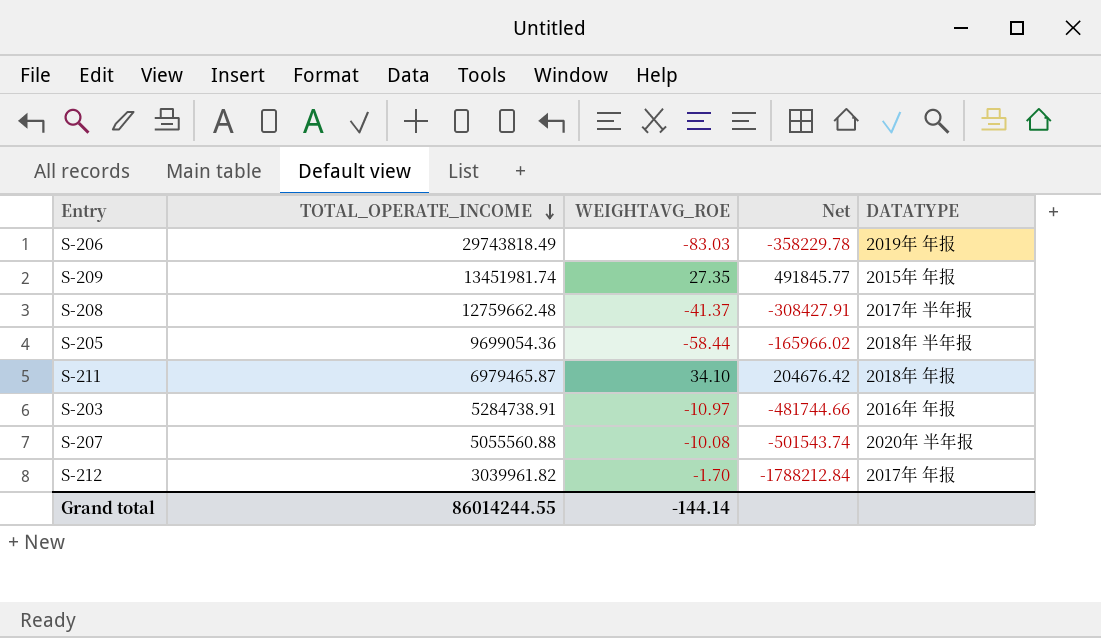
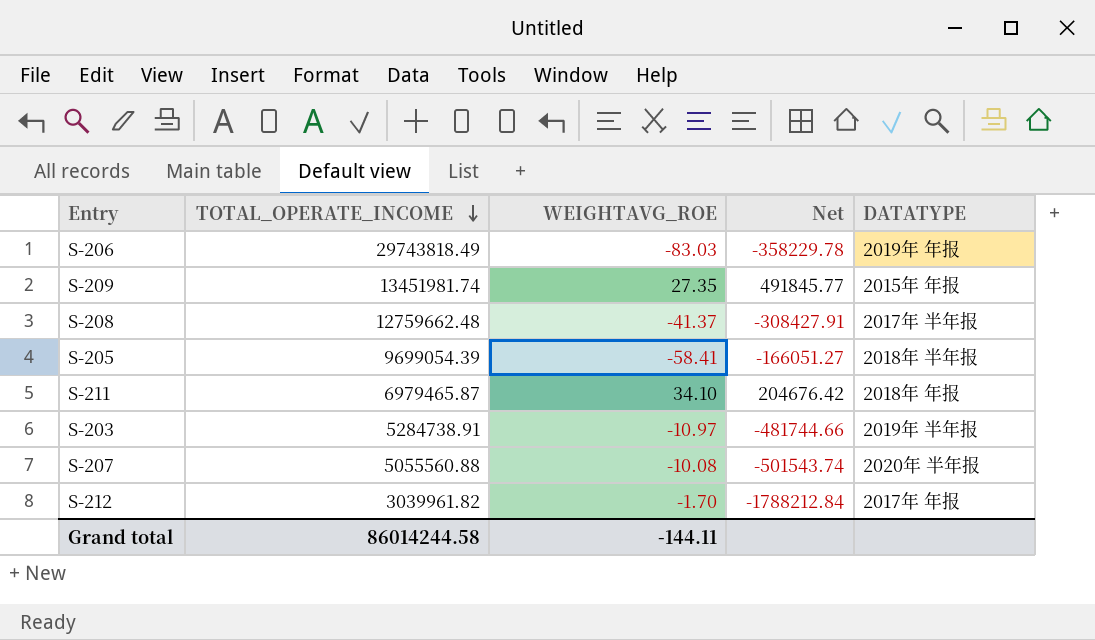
S-205 | TOTAL_OPERATE_INCOME: 9699054.36 -> 9699054.39
S-205 | WEIGHTAVG_ROE: -58.44 -> -58.41
S-205 | Net: -165966.02 -> -166051.27
S-203 | DATATYPE: 2016年 年报 -> 2019年 半年报
Grand total | TOTAL_OPERATE_INCOME: 86014244.55 -> 86014244.58
Grand total | WEIGHTAVG_ROE: -144.14 -> -144.11

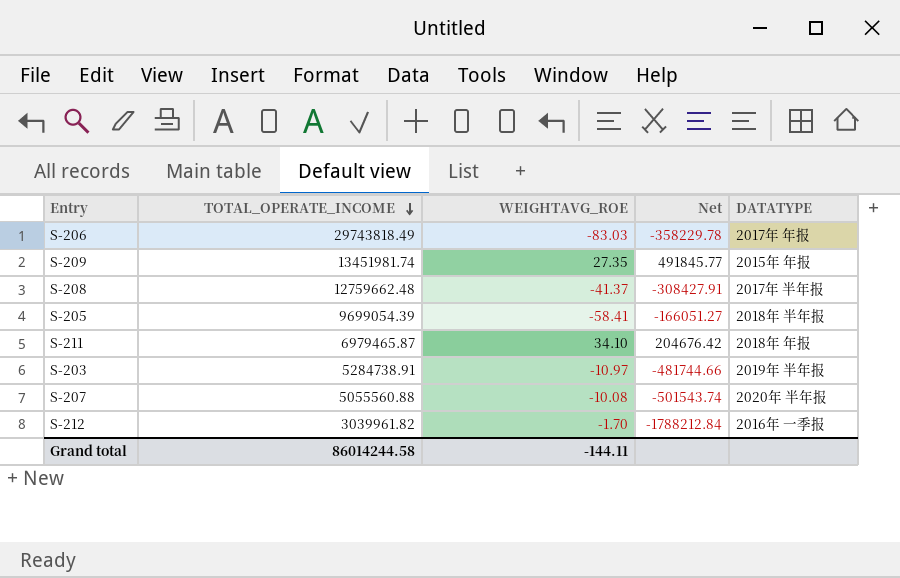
S-206 | DATATYPE: 2019年 年报 -> 2017年 年报
S-212 | DATATYPE: 2017年 年报 -> 2016年 一季报

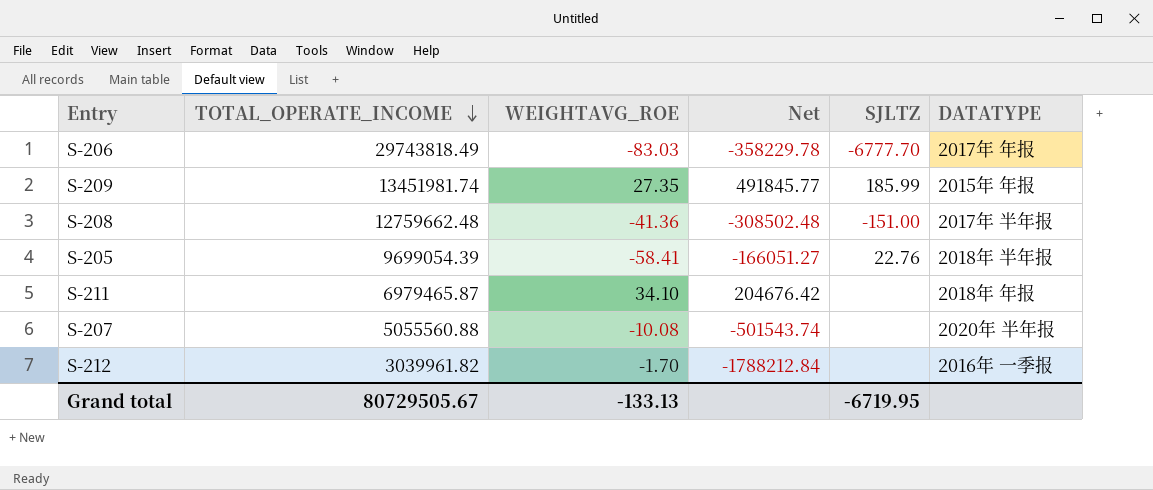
column SJLTZ | position: none -> 5
row S-203: 5284738.91 | -10.97 | -481744.66 | 2019年 半年报 -> none
S-208 | WEIGHTAVG_ROE: -41.37 -> -41.36
S-208 | Net: -308427.91 -> -308502.48
Grand total | TOTAL_OPERATE_INCOME: 86014244.58 -> 80729505.67
Grand total | WEIGHTAVG_ROE: -144.11 -> -133.13

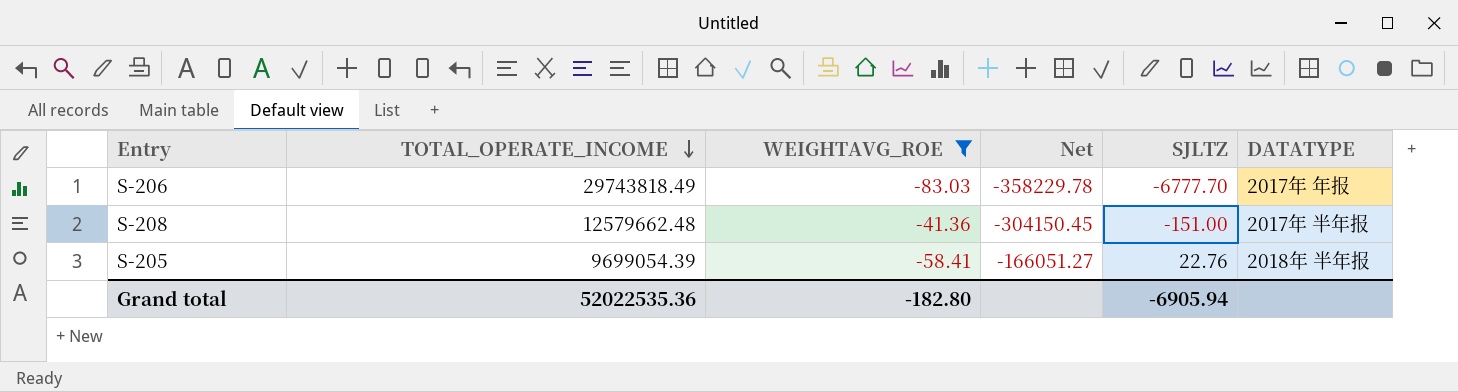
filter: none -> WEIGHTAVG_ROE <= -41.36
S-208 | TOTAL_OPERATE_INCOME: 12759662.48 -> 12579662.48
S-208 | Net: -308502.48 -> -304150.45
Grand total | TOTAL_OPERATE_INCOME: 80729505.67 -> 52022535.36
Grand total | WEIGHTAVG_ROE: -133.13 -> -182.80
Grand total | SJLTZ: -6719.95 -> -6905.94

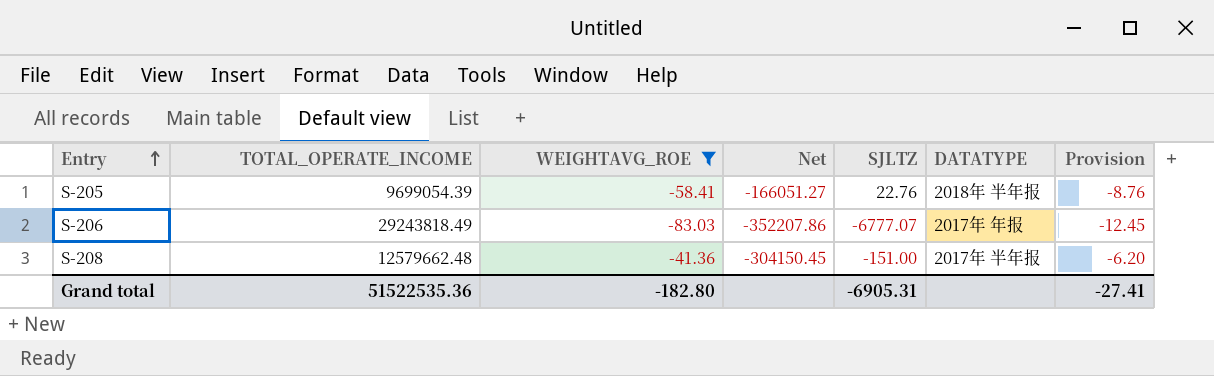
row order: TOTAL_OPERATE_INCOME descending -> Entry ascending
column Provision | formula: none -> [WEIGHTAVG_ROE] * 0.15
S-206 | TOTAL_OPERATE_INCOME: 29743818.49 -> 29243818.49
S-206 | Net: -358229.78 -> -352207.86
S-206 | SJLTZ: -6777.70 -> -6777.07
Grand total | TOTAL_OPERATE_INCOME: 52022535.36 -> 51522535.36
Grand total | SJLTZ: -6905.94 -> -6905.31

